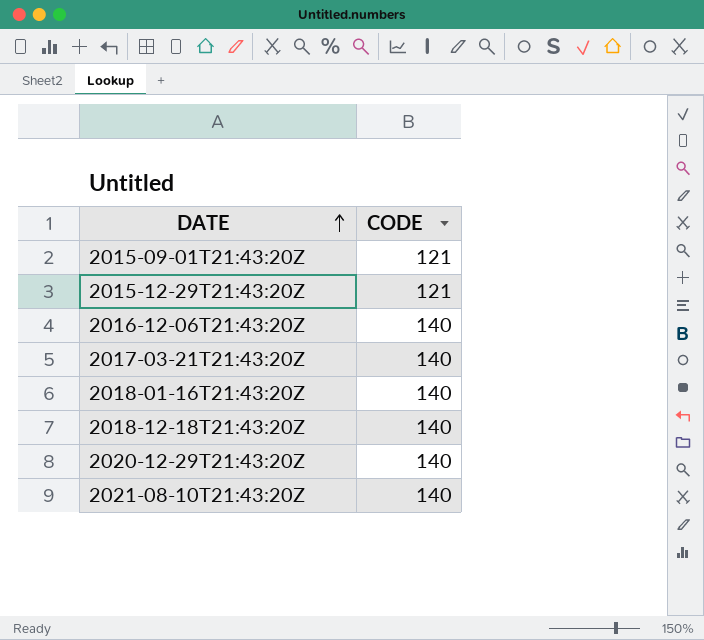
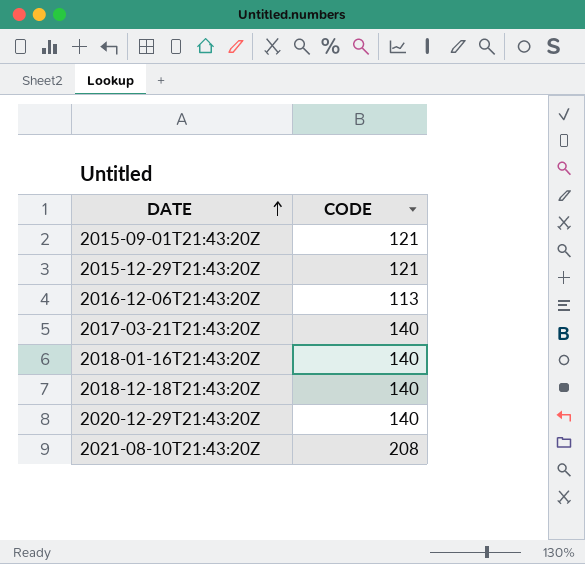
2016-12-06T21:43:20Z | CODE: 140 -> 113
2021-08-10T21:43:20Z | CODE: 140 -> 208

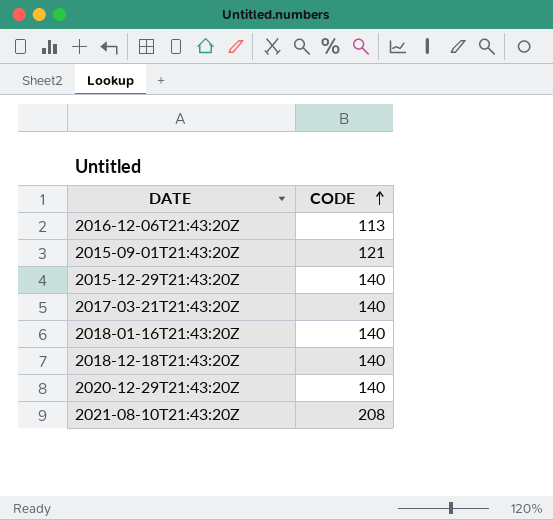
row order: DATE ascending -> CODE ascending
2015-12-29T21:43:20Z | CODE: 121 -> 140

